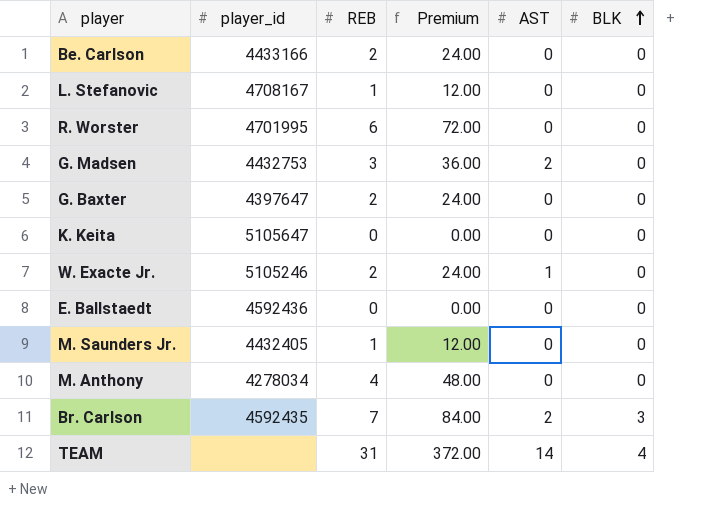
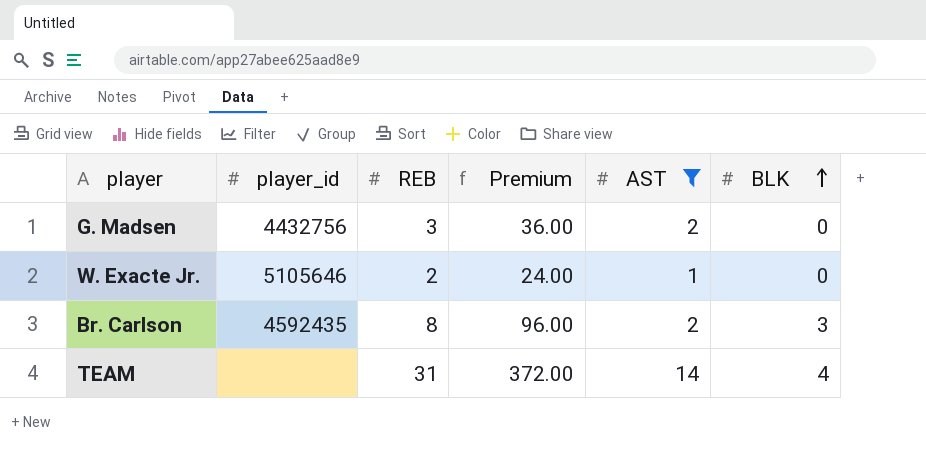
filter: none -> AST != 0
G. Madsen | player_id: 4432753 -> 4432756
W. Exacte Jr. | player_id: 5105246 -> 5105646
Br. Carlson | REB: 7 -> 8
Br. Carlson | Premium: 84.00 -> 96.00

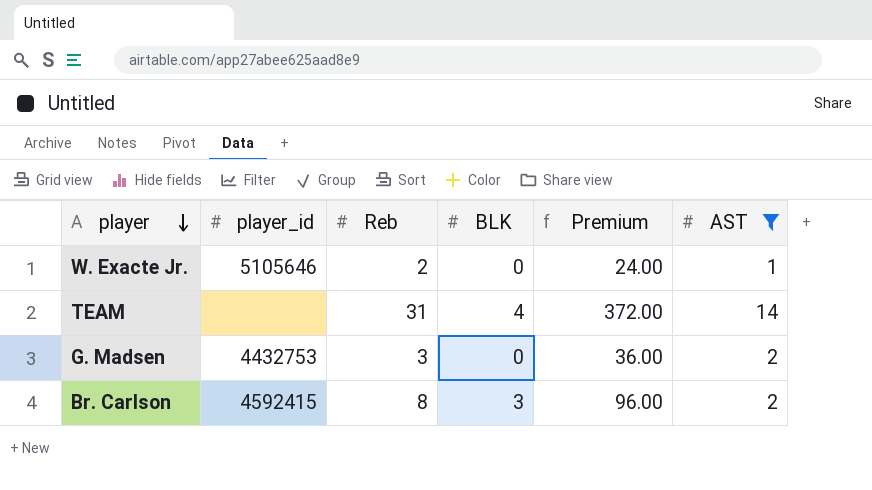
row order: BLK ascending -> player descending
column name: REB -> Reb
column BLK | position: 6 -> 4
G. Madsen | player_id: 4432756 -> 4432753
Br. Carlson | player_id: 4592435 -> 4592415

